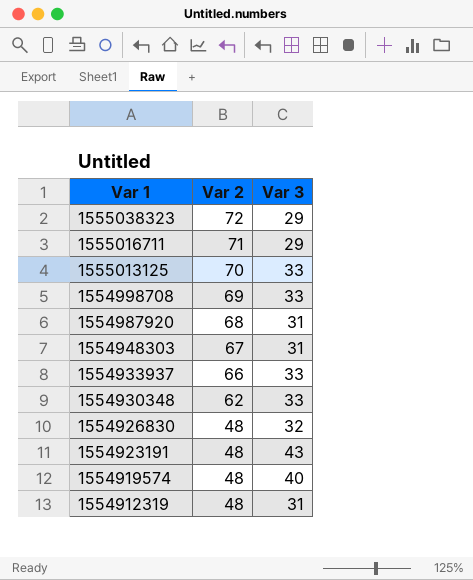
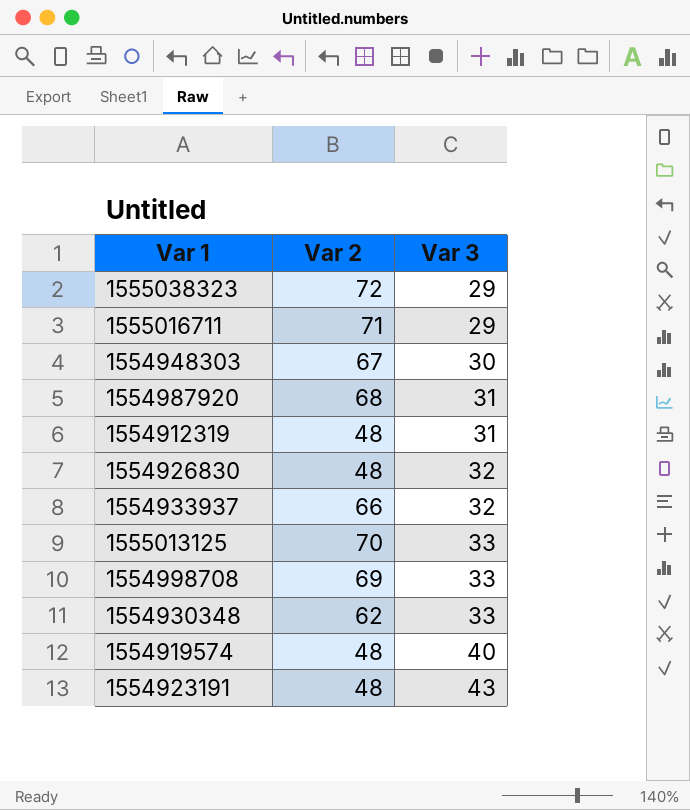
row order: Var 1 descending -> Var 3 ascending
1554948303 | Var 3: 31 -> 30
1554933937 | Var 3: 33 -> 32

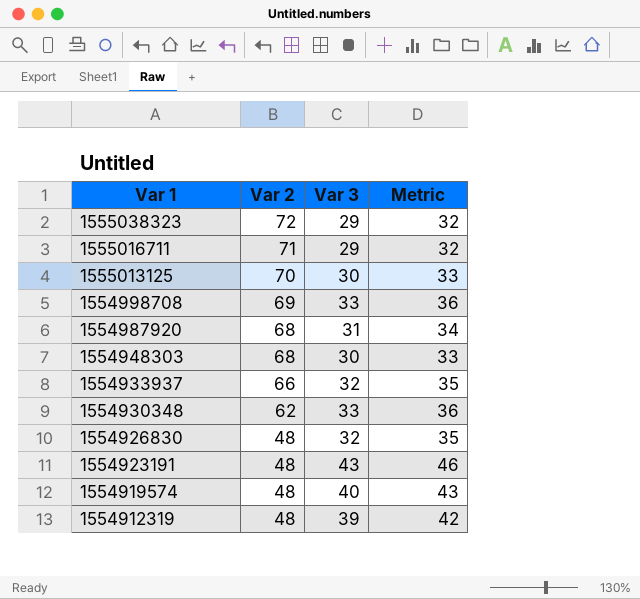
row order: Var 3 ascending -> Var 1 descending
column Metric | formula: none -> [Var 3] + 3
1555013125 | Var 3: 33 -> 30
1554948303 | Var 2: 67 -> 68
1554912319 | Var 3: 31 -> 39

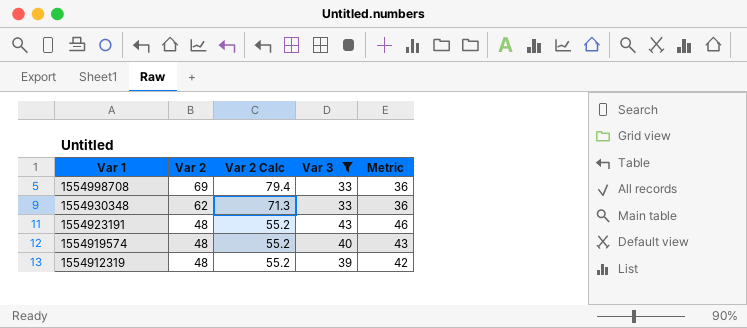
filter: none -> Var 3 >= 33
column Var 2 Calc | formula: none -> [Var 2] * 1.15

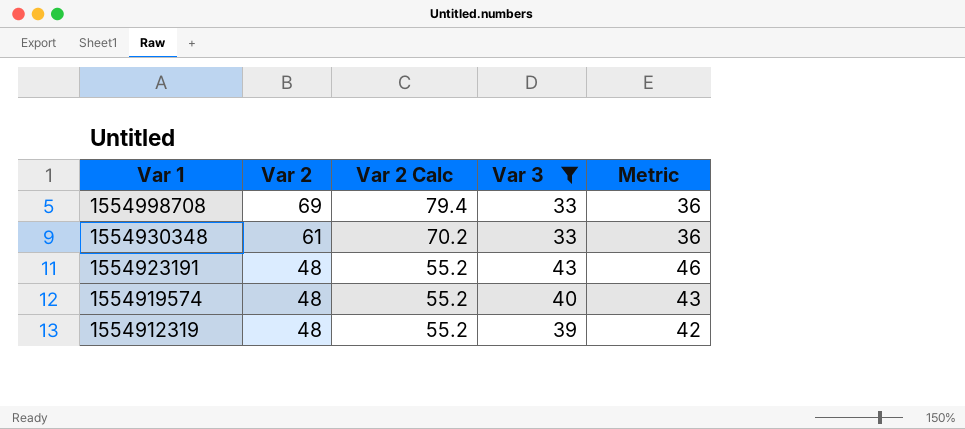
1554930348 | Var 2: 62 -> 61
1554930348 | Var 2 Calc: 71.3 -> 70.2

